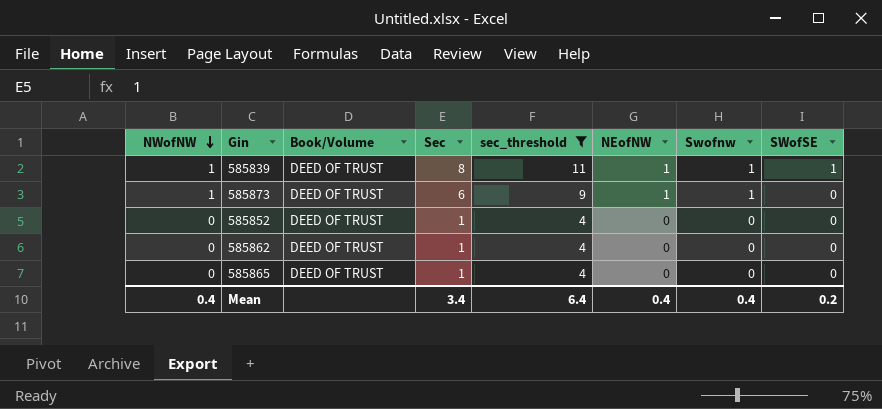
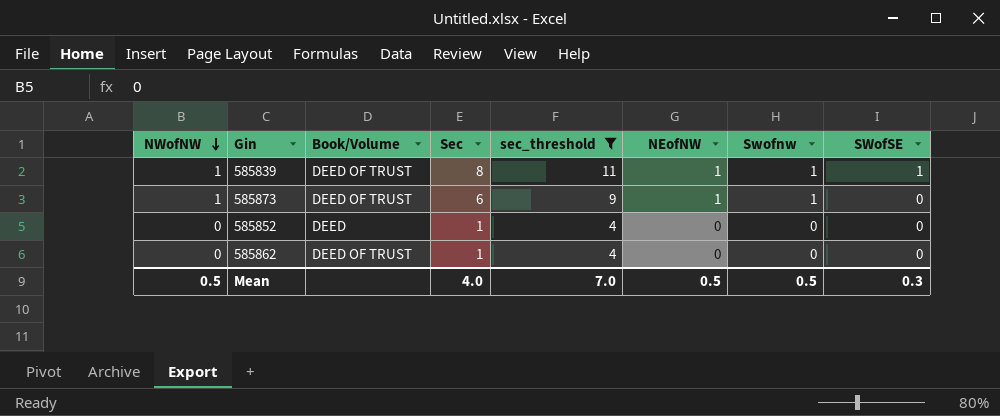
row 585865: 0 | DEED OF TRUST | 1 | 4 | 0 | 0 | 0 -> none
585852 | Book/Volume: DEED OF TRUST -> DEED
Mean | NWofNW: 0.4 -> 0.5
Mean | Sec: 3.4 -> 4.0
Mean | sec_threshold: 6.4 -> 7.0
Mean | NEofNW: 0.4 -> 0.5
Mean | Swofnw: 0.4 -> 0.5
Mean | SWofSE: 0.2 -> 0.3

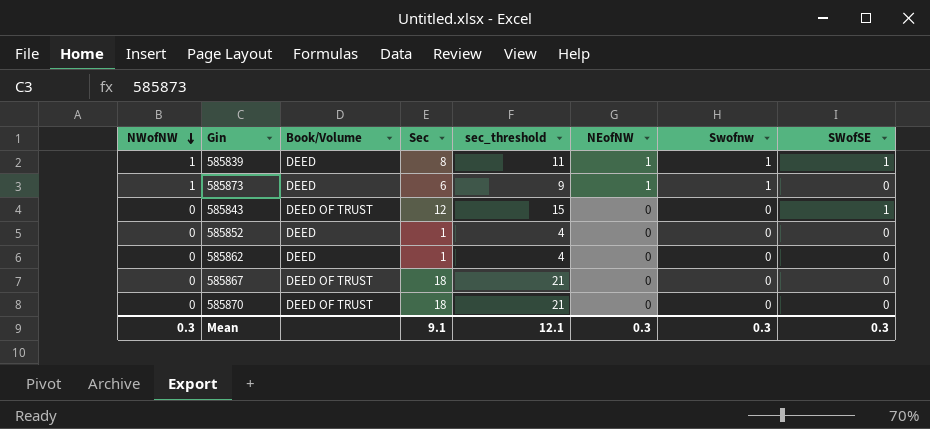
filter: sec_threshold <= 11 -> none
585839 | Book/Volume: DEED OF TRUST -> DEED
585873 | Book/Volume: DEED OF TRUST -> DEED
585862 | Book/Volume: DEED OF TRUST -> DEED
Mean | NWofNW: 0.5 -> 0.3
Mean | Sec: 4.0 -> 9.1
Mean | sec_threshold: 7.0 -> 12.1
Mean | NEofNW: 0.5 -> 0.3
Mean | Swofnw: 0.5 -> 0.3

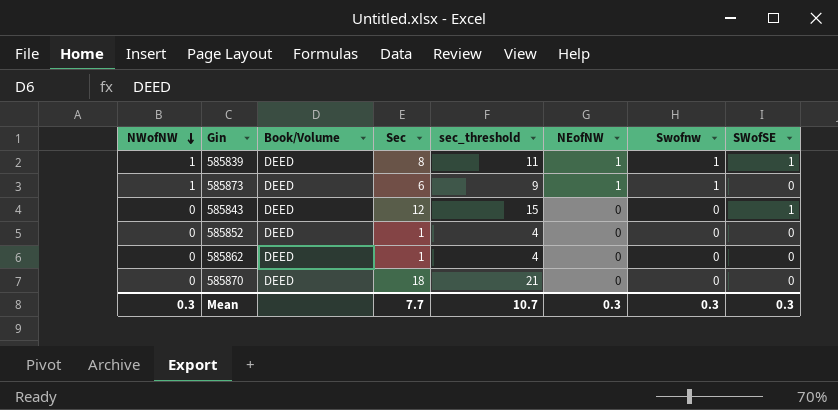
row 585867: 0 | DEED OF TRUST | 18 | 21 | 0 | 0 | 0 -> none
585843 | Book/Volume: DEED OF TRUST -> DEED
585870 | Book/Volume: DEED OF TRUST -> DEED
Mean | Sec: 9.1 -> 7.7
Mean | sec_threshold: 12.1 -> 10.7

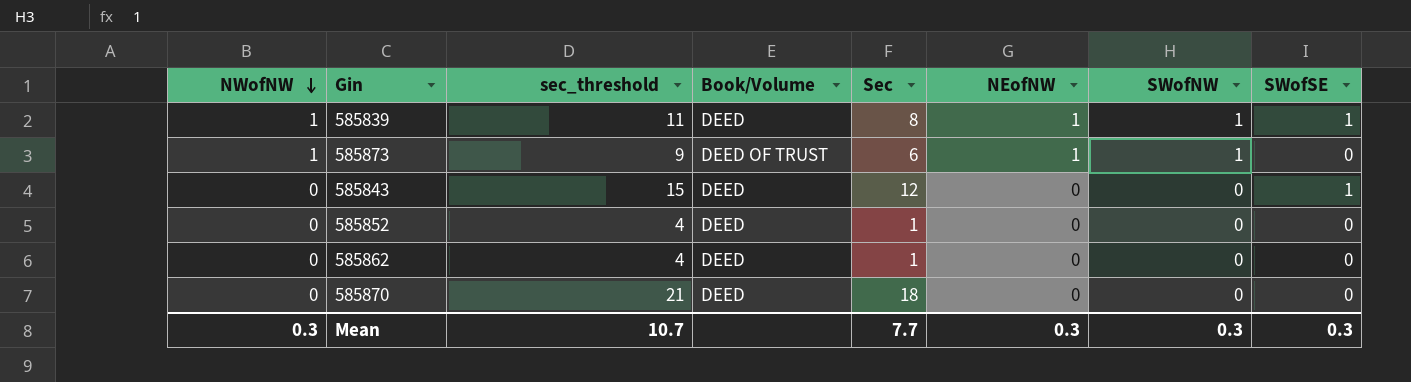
column sec_threshold | position: 5 -> 3
column name: Swofnw -> SWofNW
585873 | Book/Volume: DEED -> DEED OF TRUST

